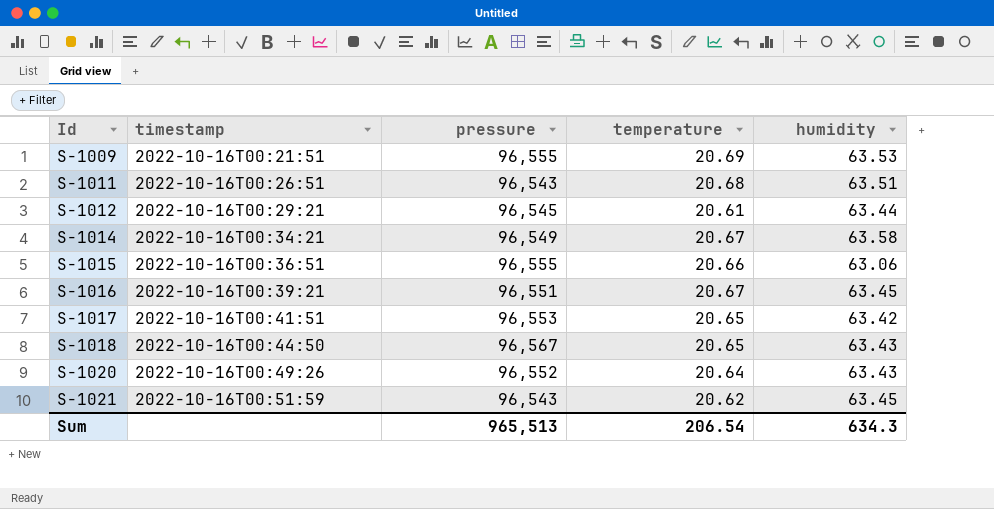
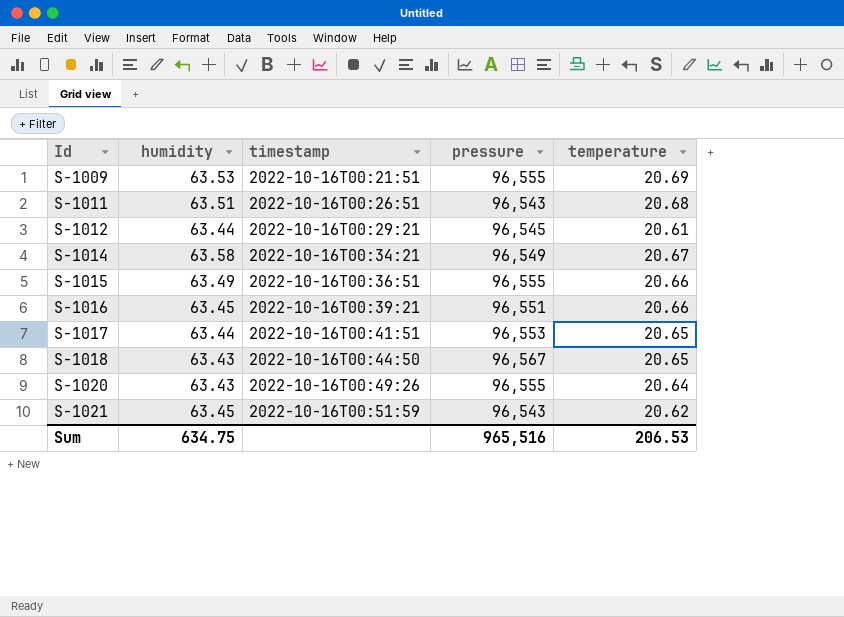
column humidity | position: 5 -> 2
S-1015 | humidity: 63.06 -> 63.49
S-1016 | temperature: 20.67 -> 20.66
S-1017 | humidity: 63.42 -> 63.44
S-1020 | pressure: 96,552 -> 96,555
Sum | humidity: 634.3 -> 634.75
Sum | pressure: 965,513 -> 965,516
Sum | temperature: 206.54 -> 206.53

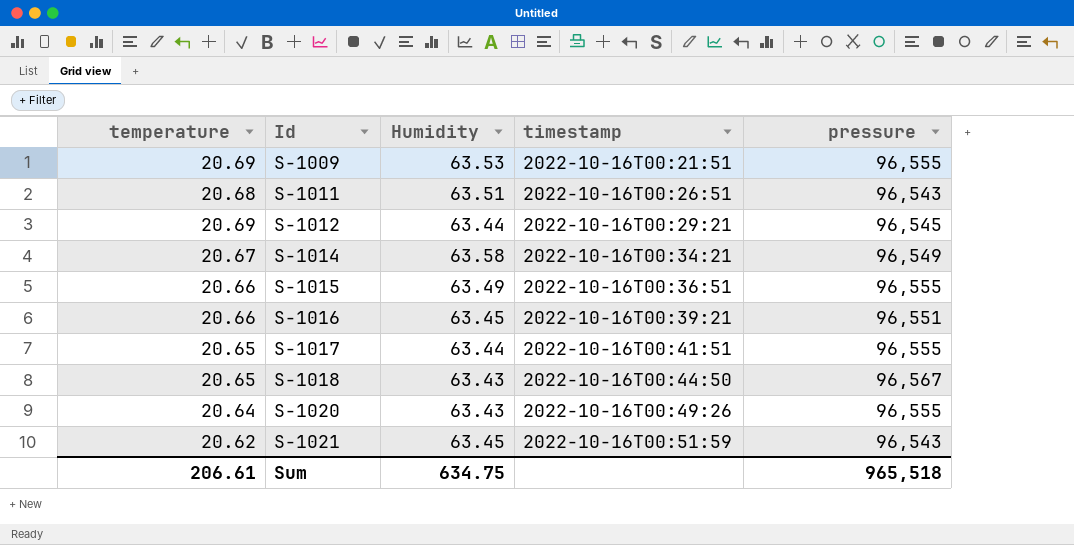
column temperature | position: 5 -> 1
column name: humidity -> Humidity
S-1012 | temperature: 20.61 -> 20.69
S-1017 | pressure: 96,553 -> 96,555
Sum | temperature: 206.53 -> 206.61
Sum | pressure: 965,516 -> 965,518

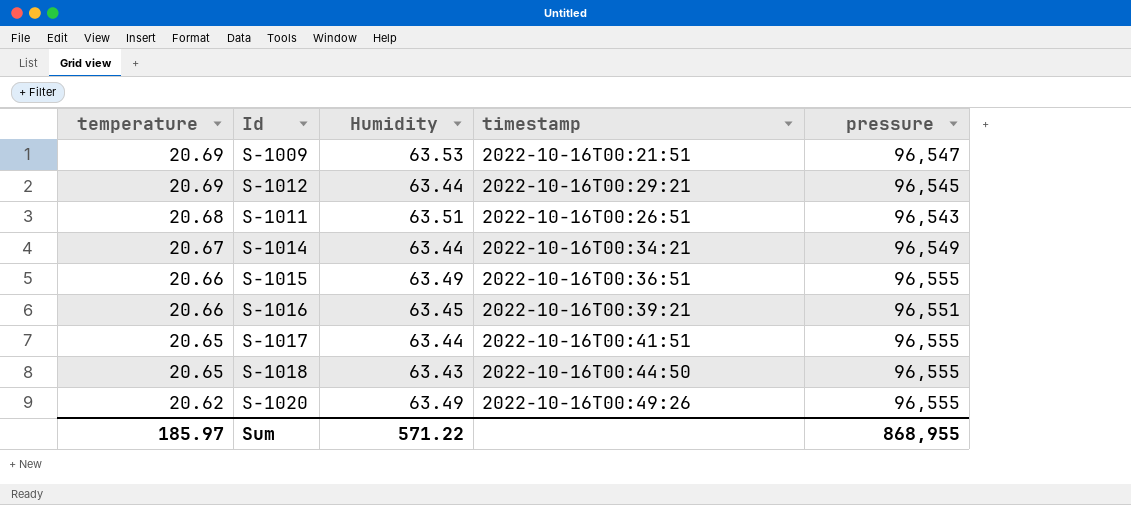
row order: Id ascending -> temperature descending
row S-1021: 20.62 | 63.45 | 2022-10-16T00:51:59 | 96,543 -> none
S-1009 | pressure: 96,555 -> 96,547
S-1014 | Humidity: 63.58 -> 63.44
S-1018 | pressure: 96,567 -> 96,555
S-1020 | temperature: 20.64 -> 20.62
S-1020 | Humidity: 63.43 -> 63.49
Sum | temperature: 206.61 -> 185.97
Sum | Humidity: 634.75 -> 571.22
Sum | pressure: 965,518 -> 868,955

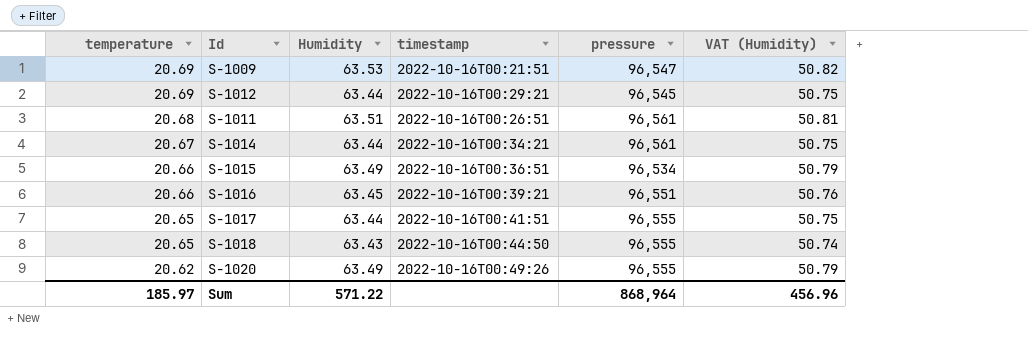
column VAT (Humidity) | formula: none -> [Humidity] * 0.8
S-1011 | pressure: 96,543 -> 96,561
S-1014 | pressure: 96,549 -> 96,561
S-1015 | pressure: 96,555 -> 96,534
Sum | pressure: 868,955 -> 868,964

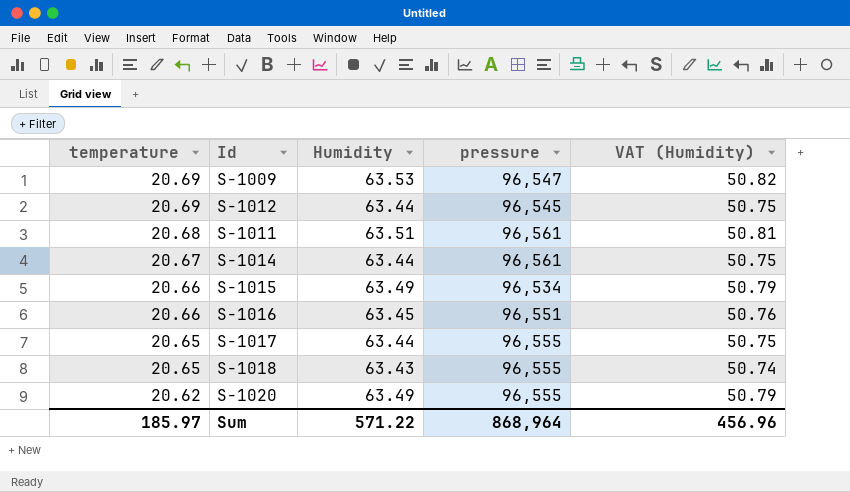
column timestamp | position: 4 -> none

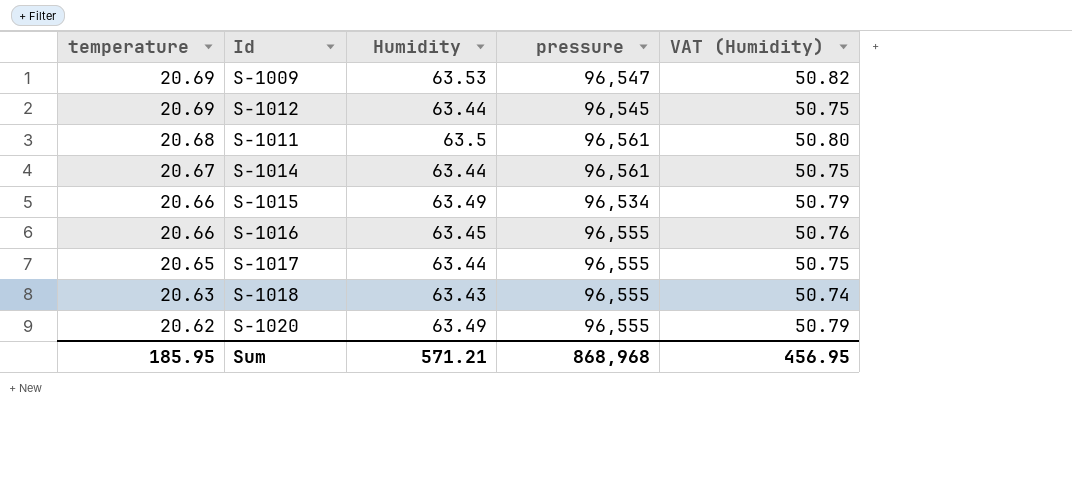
S-1011 | Humidity: 63.51 -> 63.5
S-1011 | VAT (Humidity): 50.81 -> 50.80
S-1016 | pressure: 96,551 -> 96,555
S-1018 | temperature: 20.65 -> 20.63
Sum | temperature: 185.97 -> 185.95
Sum | Humidity: 571.22 -> 571.21
Sum | pressure: 868,964 -> 868,968
Sum | VAT (Humidity): 456.96 -> 456.95

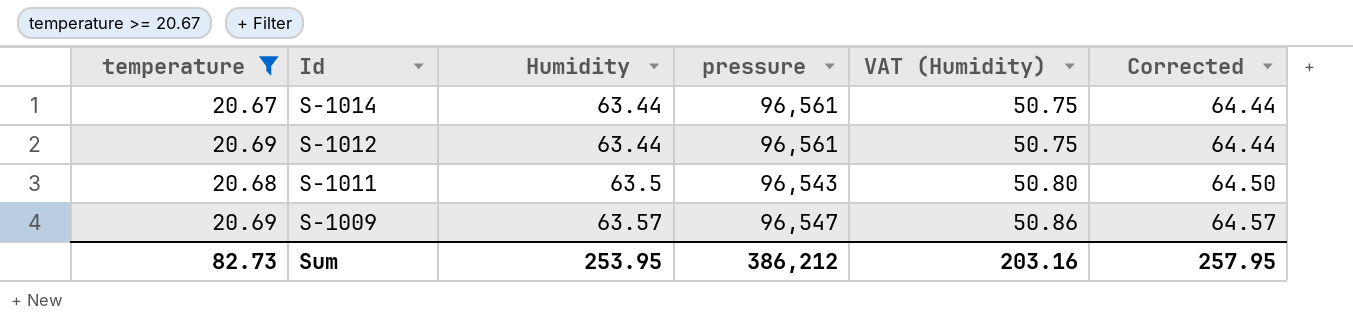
filter: none -> temperature >= 20.67
row order: temperature descending -> Id descending
column Corrected | formula: none -> [Humidity] + 1
S-1012 | pressure: 96,545 -> 96,561
S-1011 | pressure: 96,561 -> 96,543
S-1009 | Humidity: 63.53 -> 63.57
S-1009 | VAT (Humidity): 50.82 -> 50.86
Sum | temperature: 185.95 -> 82.73
Sum | Humidity: 571.21 -> 253.95
Sum | pressure: 868,968 -> 386,212
Sum | VAT (Humidity): 456.95 -> 203.16

